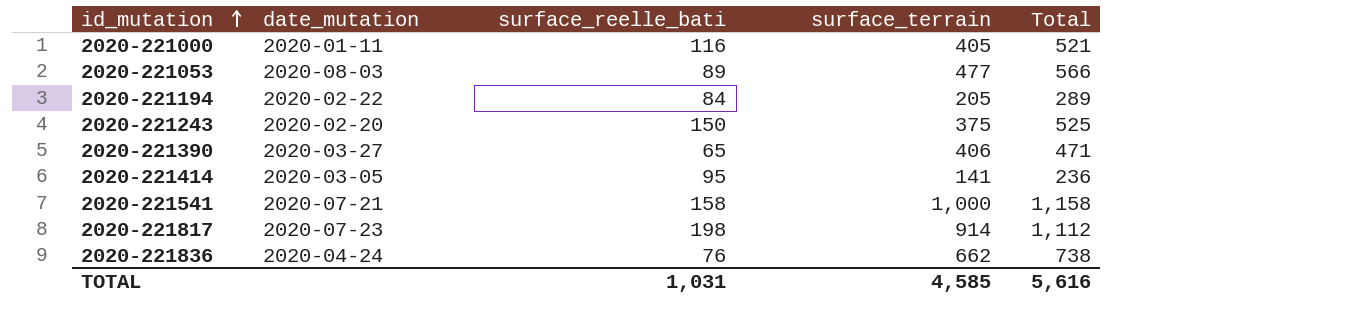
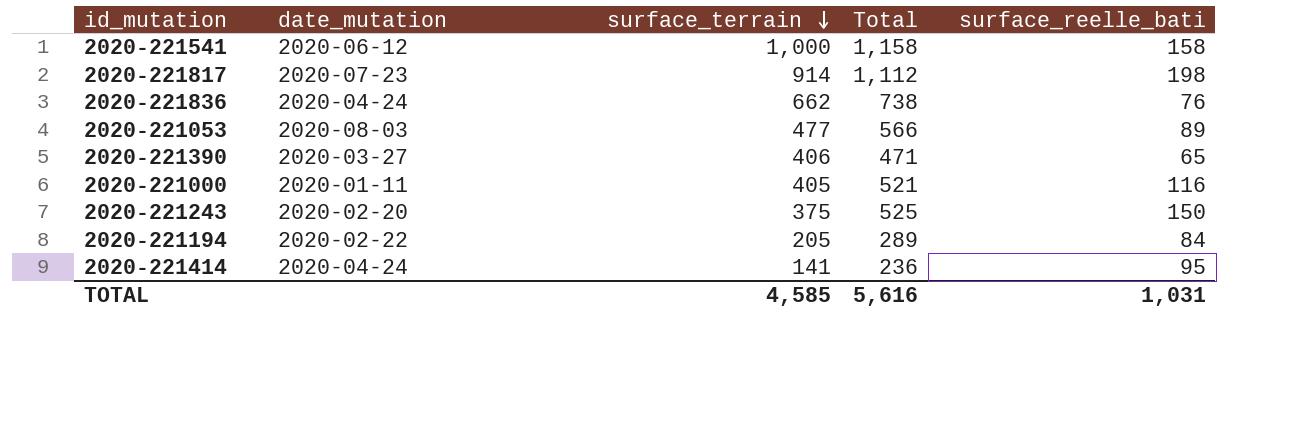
row order: id_mutation ascending -> surface_terrain descending
column surface_reelle_bati | position: 3 -> 5
2020-221541 | date_mutation: 2020-07-21 -> 2020-06-12
2020-221414 | date_mutation: 2020-03-05 -> 2020-04-24

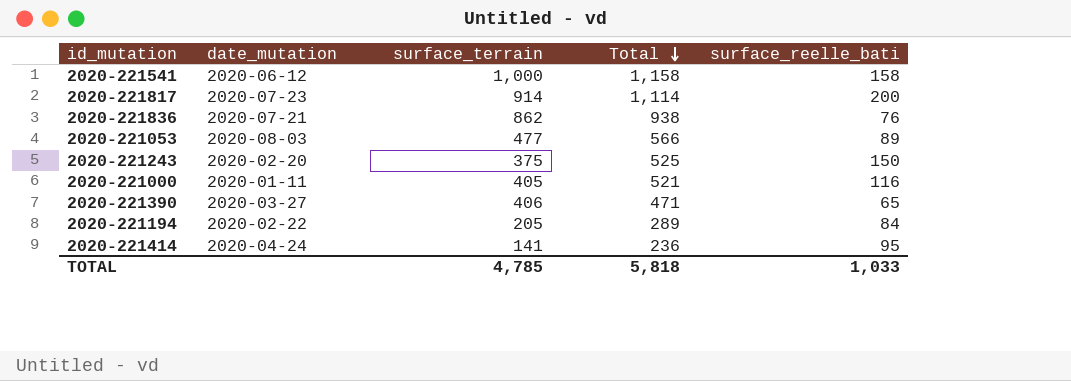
row order: surface_terrain descending -> Total descending
2020-221817 | Total: 1,112 -> 1,114
2020-221817 | surface_reelle_bati: 198 -> 200
2020-221836 | date_mutation: 2020-04-24 -> 2020-07-21
2020-221836 | surface_terrain: 662 -> 862
2020-221836 | Total: 738 -> 938
TOTAL | surface_terrain: 4,585 -> 4,785
TOTAL | Total: 5,616 -> 5,818
TOTAL | surface_reelle_bati: 1,031 -> 1,033

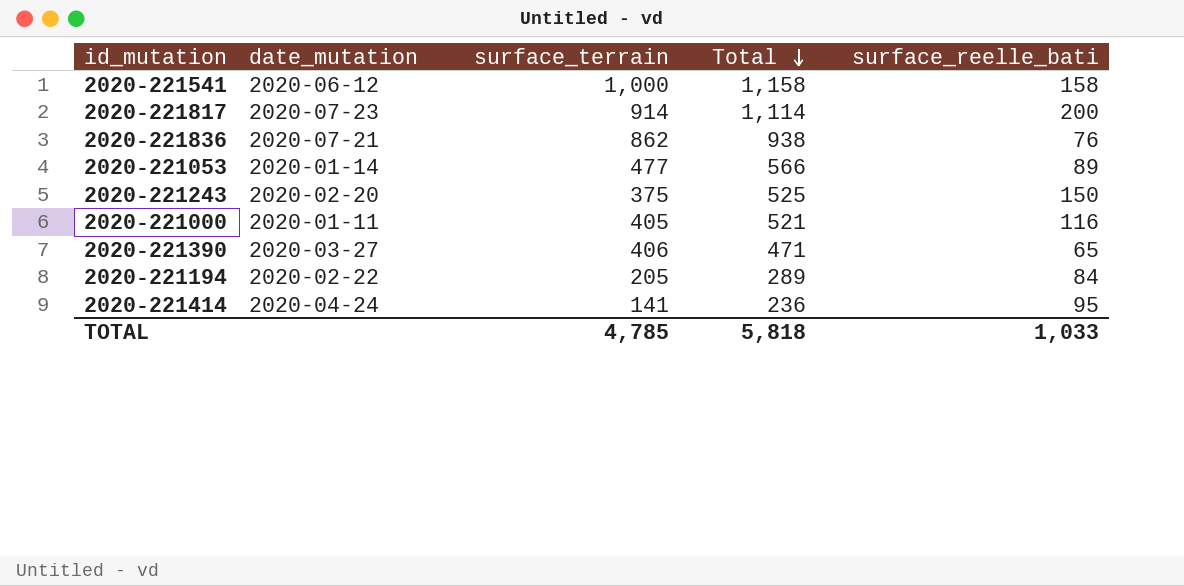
2020-221053 | date_mutation: 2020-08-03 -> 2020-01-14

